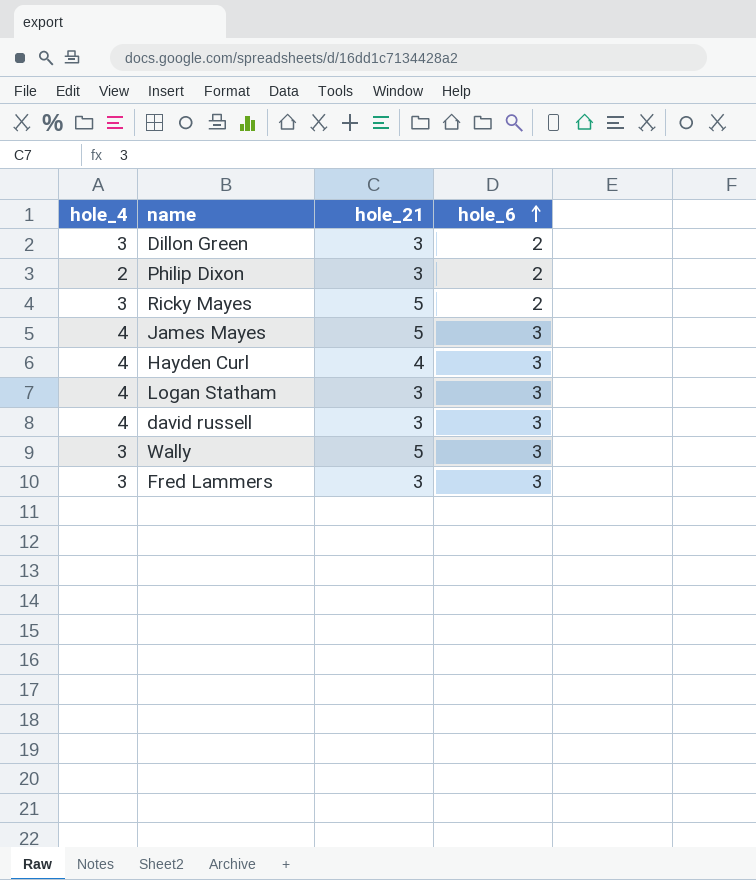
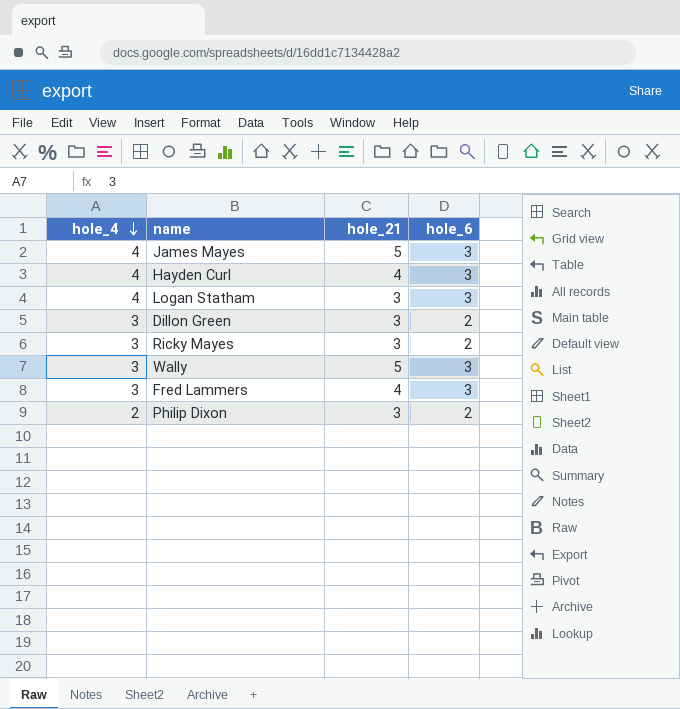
row order: hole_6 ascending -> hole_4 descending
row david russell: 4 | 3 | 3 -> none
Ricky Mayes | hole_21: 5 -> 3
Fred Lammers | hole_21: 3 -> 4

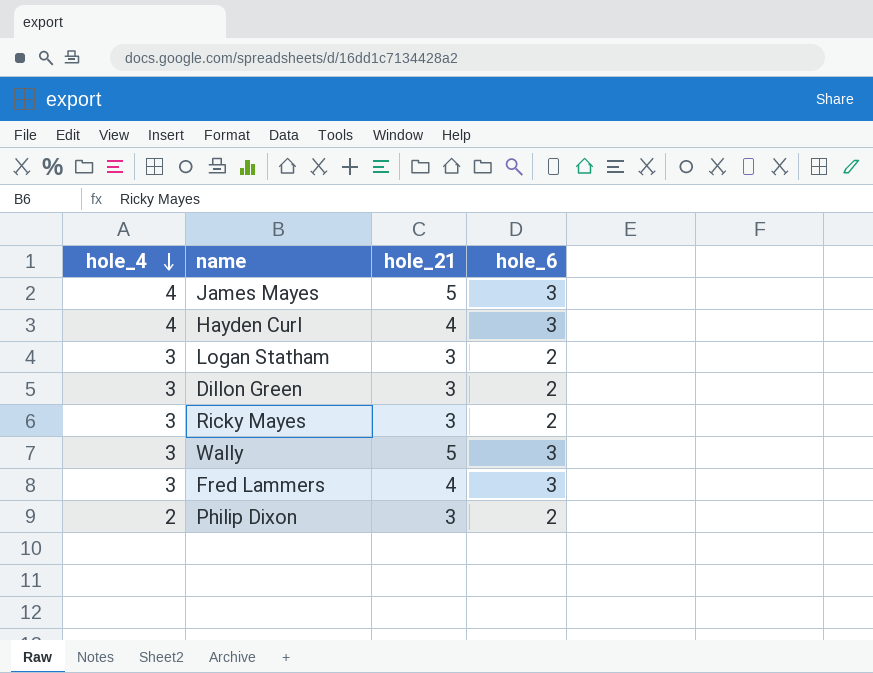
Logan Statham | hole_4: 4 -> 3
Logan Statham | hole_6: 3 -> 2

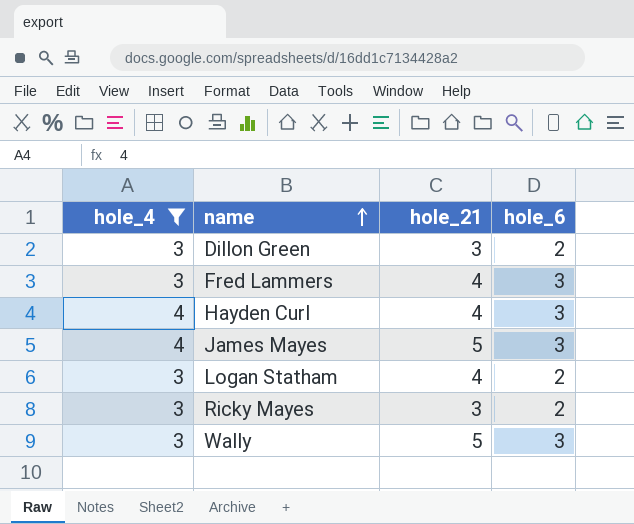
filter: none -> hole_4 != 2
row order: hole_4 descending -> name ascending
Logan Statham | hole_21: 3 -> 4

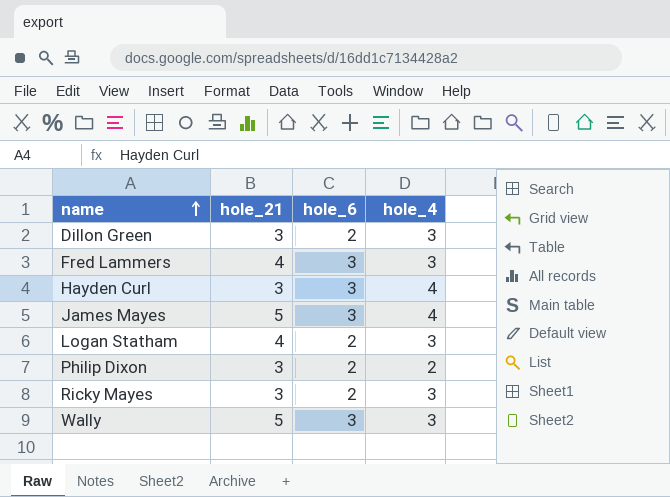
filter: hole_4 != 2 -> none
column hole_4 | position: 1 -> 4
Hayden Curl | hole_21: 4 -> 3

